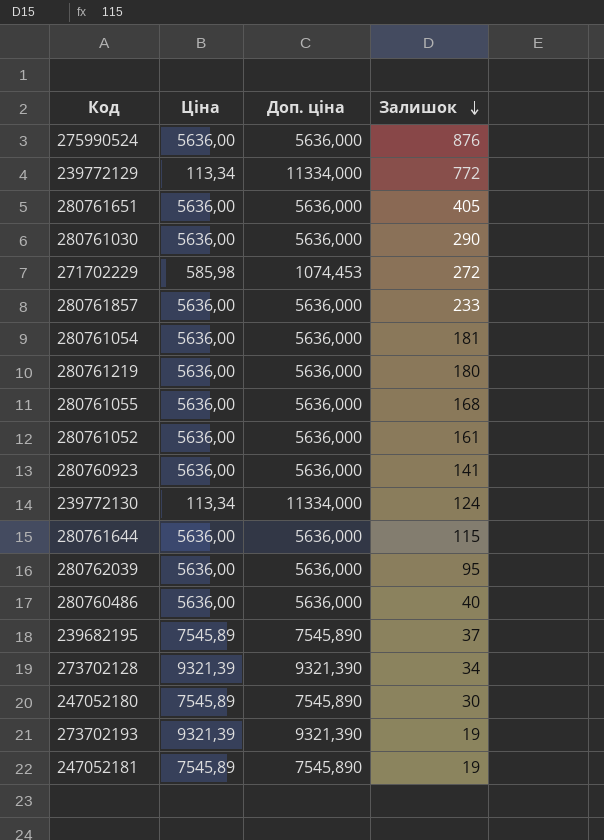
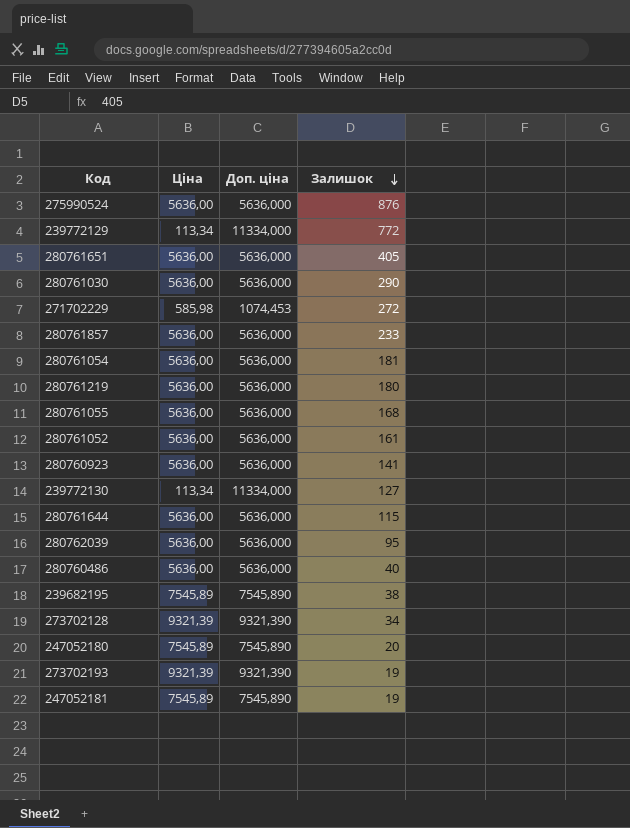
239772130 | Залишок: 124 -> 127
239682195 | Залишок: 37 -> 38
247052180 | Залишок: 30 -> 20

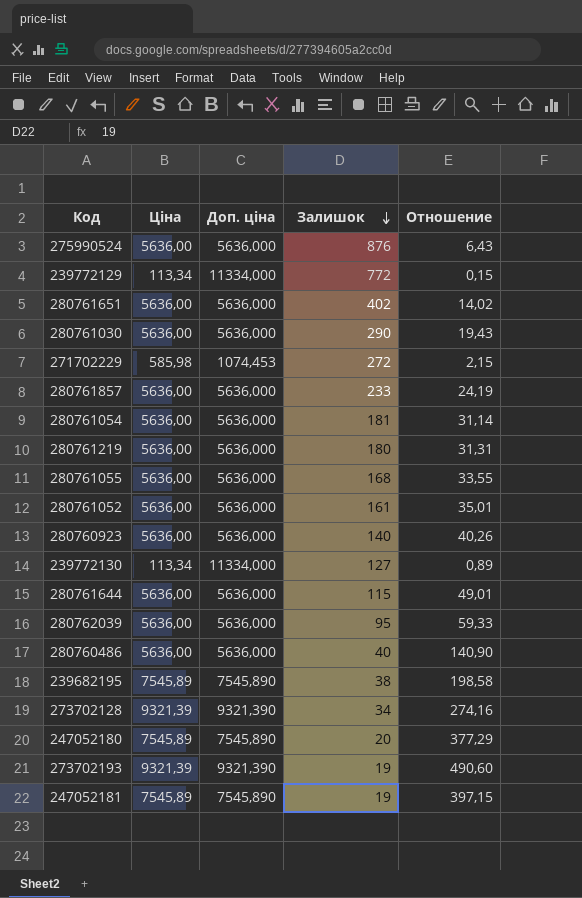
column Отношение | formula: none -> [Ціна] / [Залишок]
280761651 | Залишок: 405 -> 402
280760923 | Залишок: 141 -> 140

